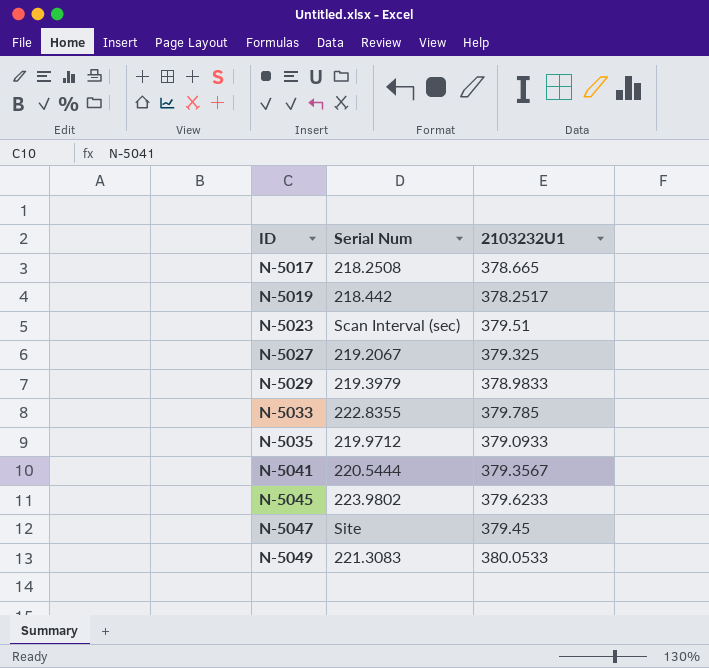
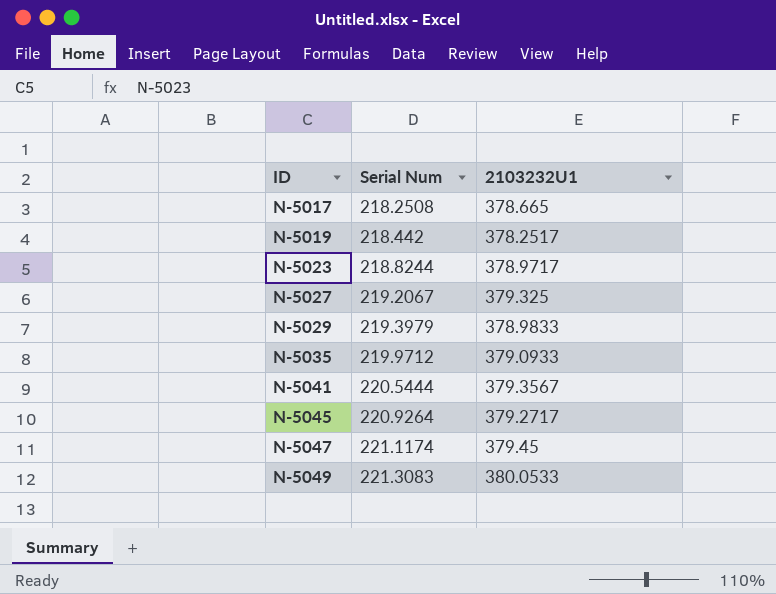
row N-5033: 222.8355 | 379.785 -> none
N-5023 | Serial Num: Scan Interval (sec) -> 218.8244
N-5023 | 2103232U1: 379.51 -> 378.9717
N-5045 | Serial Num: 223.9802 -> 220.9264
N-5045 | 2103232U1: 379.6233 -> 379.2717
N-5047 | Serial Num: Site -> 221.1174

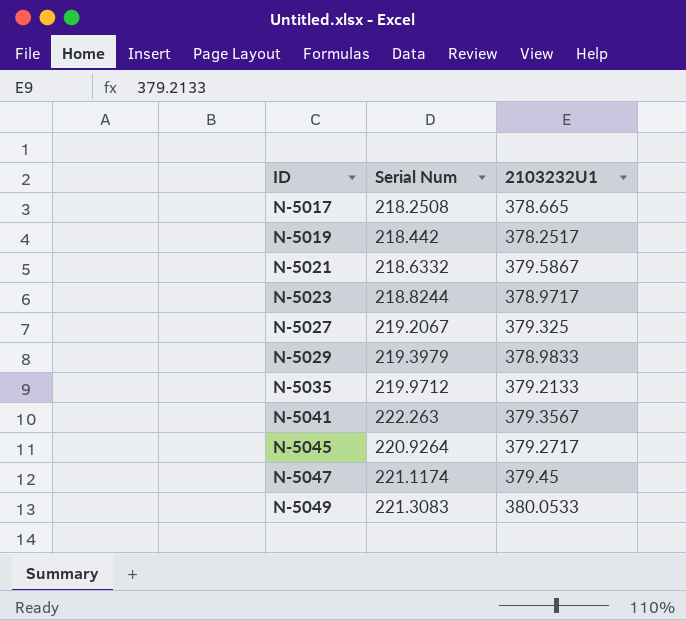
row N-5021: none -> 218.6332 | 379.5867
N-5035 | 2103232U1: 379.0933 -> 379.2133
N-5041 | Serial Num: 220.5444 -> 222.263

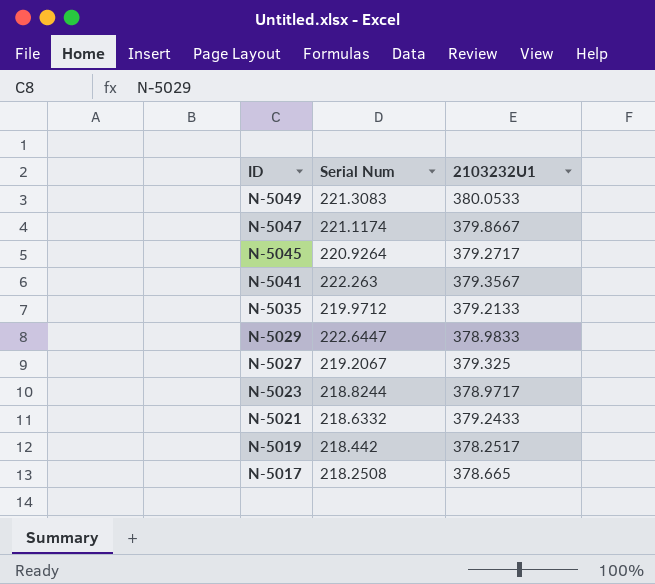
row order: ID ascending -> ID descending
N-5047 | 2103232U1: 379.45 -> 379.8667
N-5029 | Serial Num: 219.3979 -> 222.6447
N-5021 | 2103232U1: 379.5867 -> 379.2433

